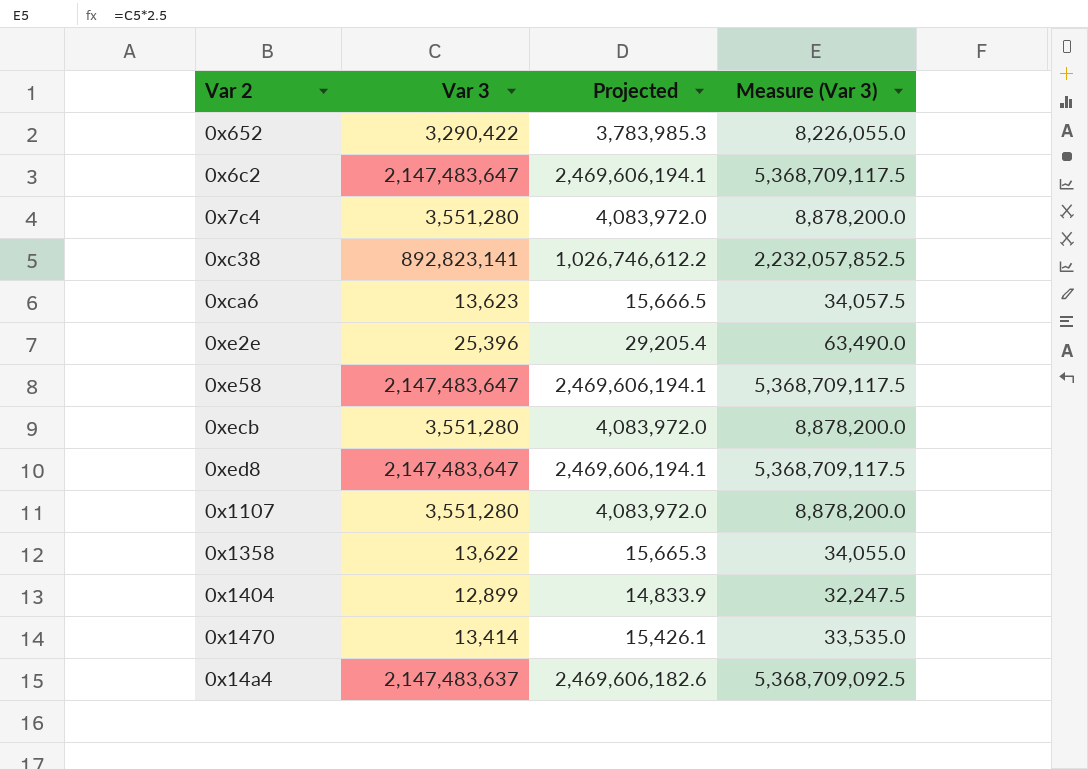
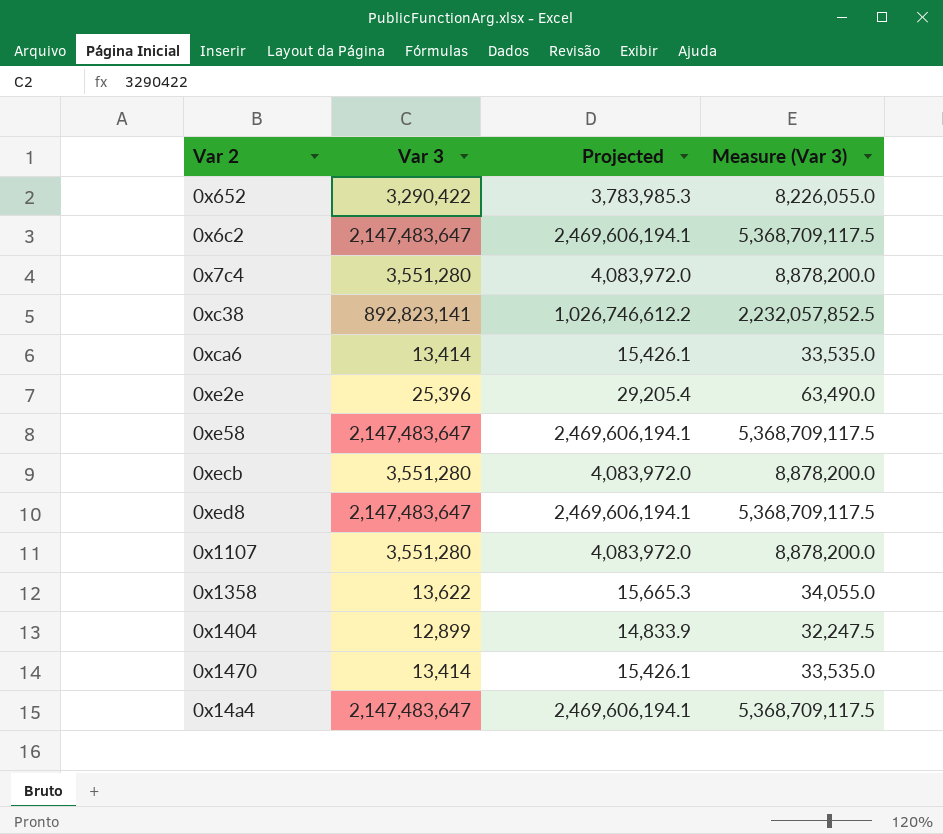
0xca6 | Var 3: 13,623 -> 13,414
0xca6 | Projected: 15,666.5 -> 15,426.1
0xca6 | Measure (Var 3): 34,057.5 -> 33,535.0
0x14a4 | Var 3: 2,147,483,637 -> 2,147,483,647
0x14a4 | Projected: 2,469,606,182.6 -> 2,469,606,194.1
0x14a4 | Measure (Var 3): 5,368,709,092.5 -> 5,368,709,117.5

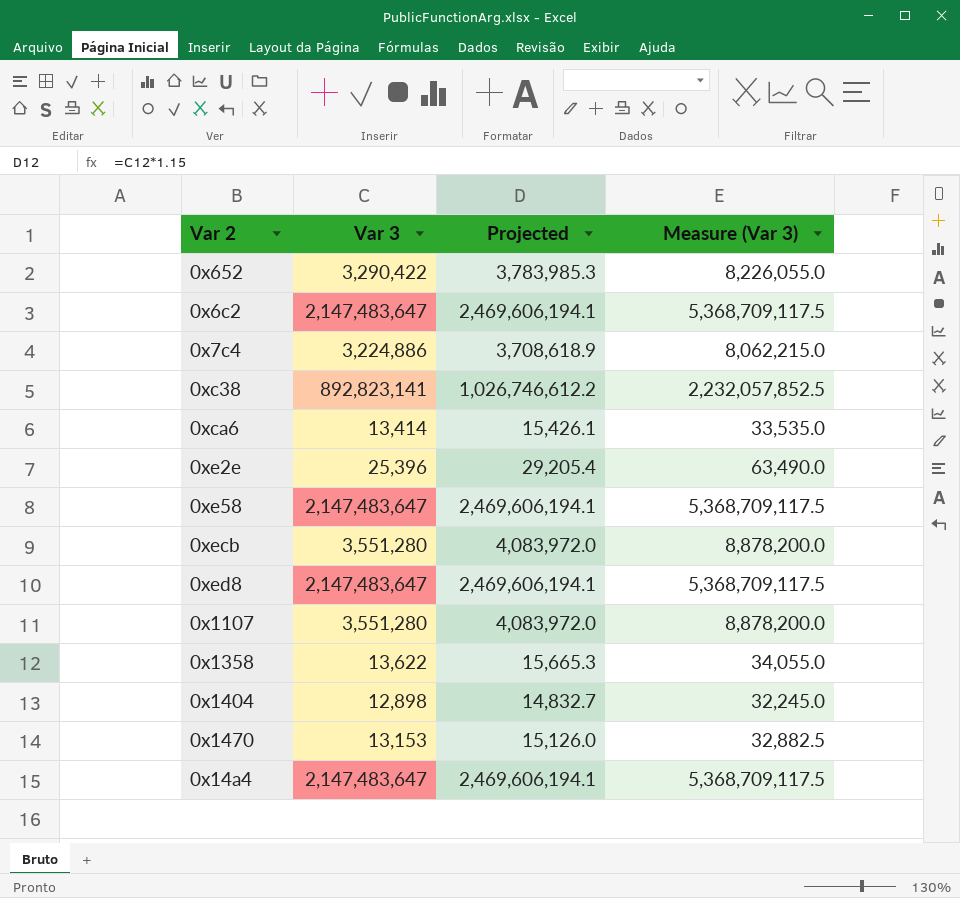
0x7c4 | Var 3: 3,551,280 -> 3,224,886
0x7c4 | Projected: 4,083,972.0 -> 3,708,618.9
0x7c4 | Measure (Var 3): 8,878,200.0 -> 8,062,215.0
0x1404 | Var 3: 12,899 -> 12,898
0x1404 | Projected: 14,833.9 -> 14,832.7
0x1404 | Measure (Var 3): 32,247.5 -> 32,245.0
0x1470 | Var 3: 13,414 -> 13,153
0x1470 | Projected: 15,426.1 -> 15,126.0
0x1470 | Measure (Var 3): 33,535.0 -> 32,882.5

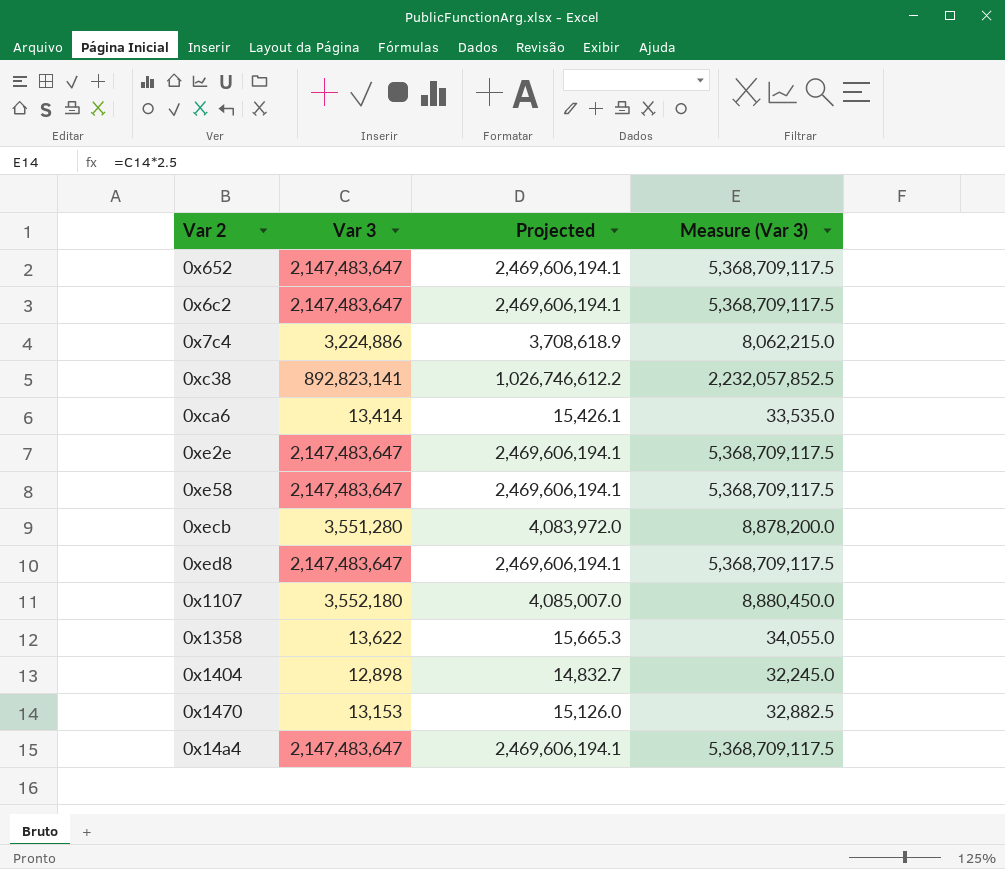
0x652 | Var 3: 3,290,422 -> 2,147,483,647
0x652 | Projected: 3,783,985.3 -> 2,469,606,194.1
0x652 | Measure (Var 3): 8,226,055.0 -> 5,368,709,117.5
0xe2e | Var 3: 25,396 -> 2,147,483,647
0xe2e | Projected: 29,205.4 -> 2,469,606,194.1
0xe2e | Measure (Var 3): 63,490.0 -> 5,368,709,117.5
0x1107 | Var 3: 3,551,280 -> 3,552,180
0x1107 | Projected: 4,083,972.0 -> 4,085,007.0
0x1107 | Measure (Var 3): 8,878,200.0 -> 8,880,450.0

